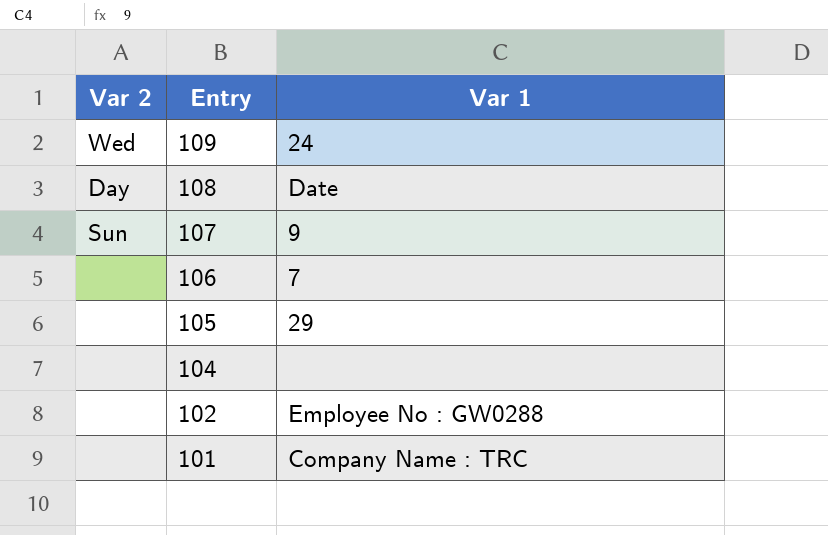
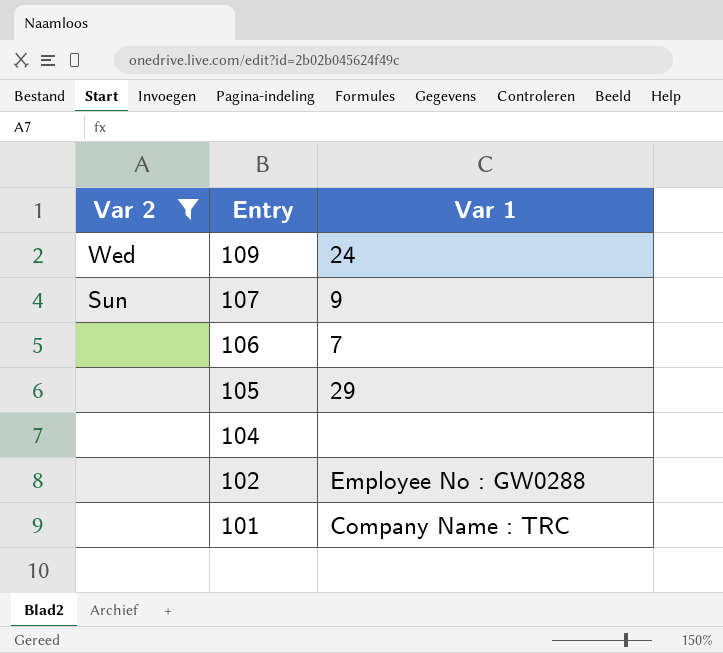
filter: none -> Var 2 != Day

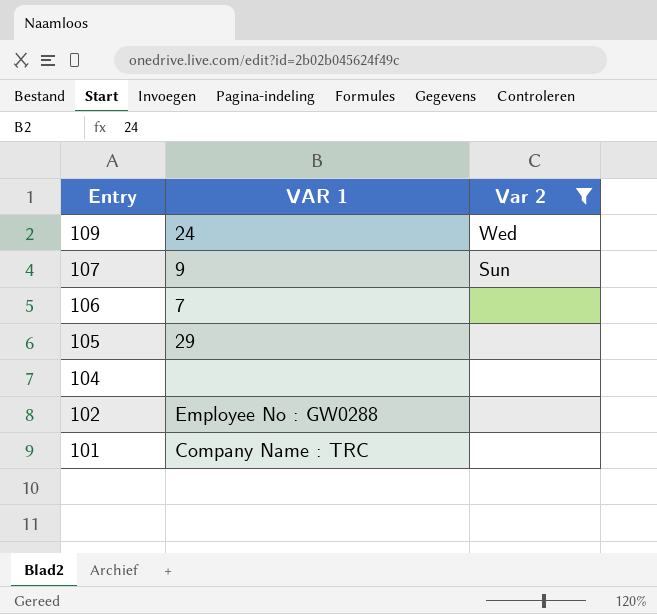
column name: Var 1 -> VAR 1
column Var 2 | position: 1 -> 3

